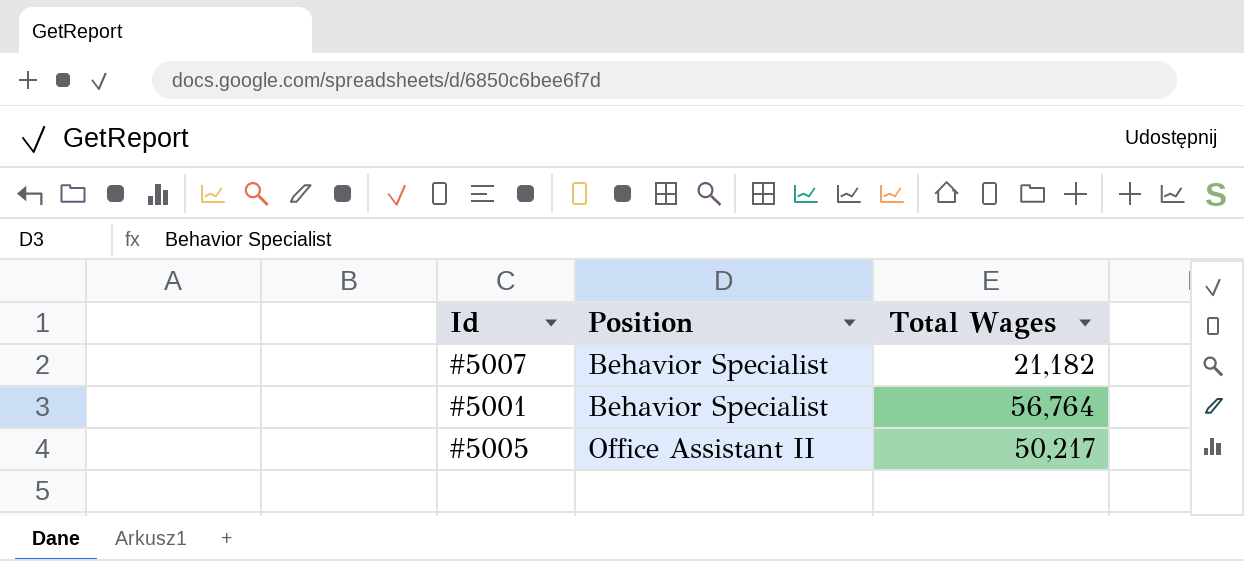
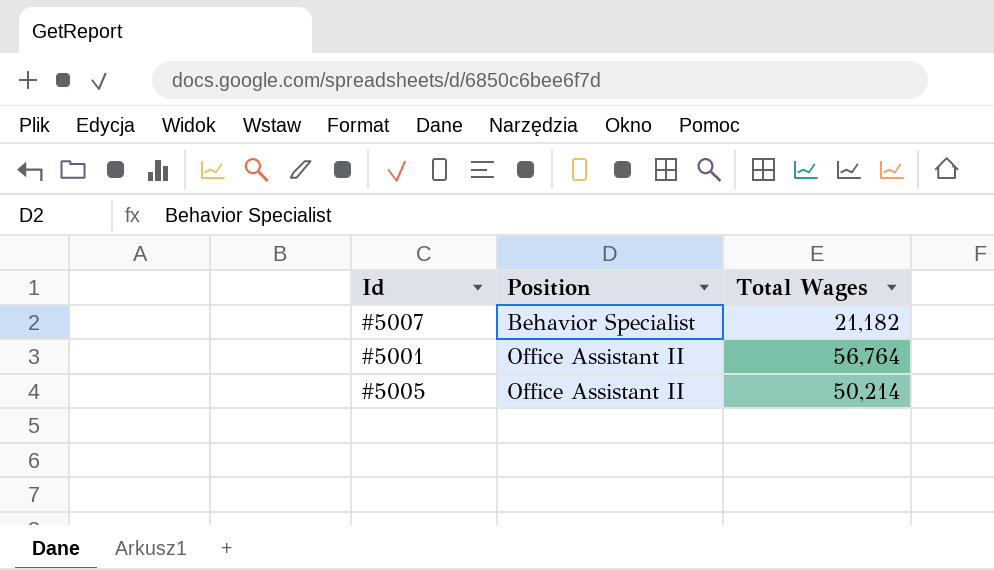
#5001 | Position: Behavior Specialist -> Office Assistant II
#5005 | Total Wages: 50,217 -> 50,214

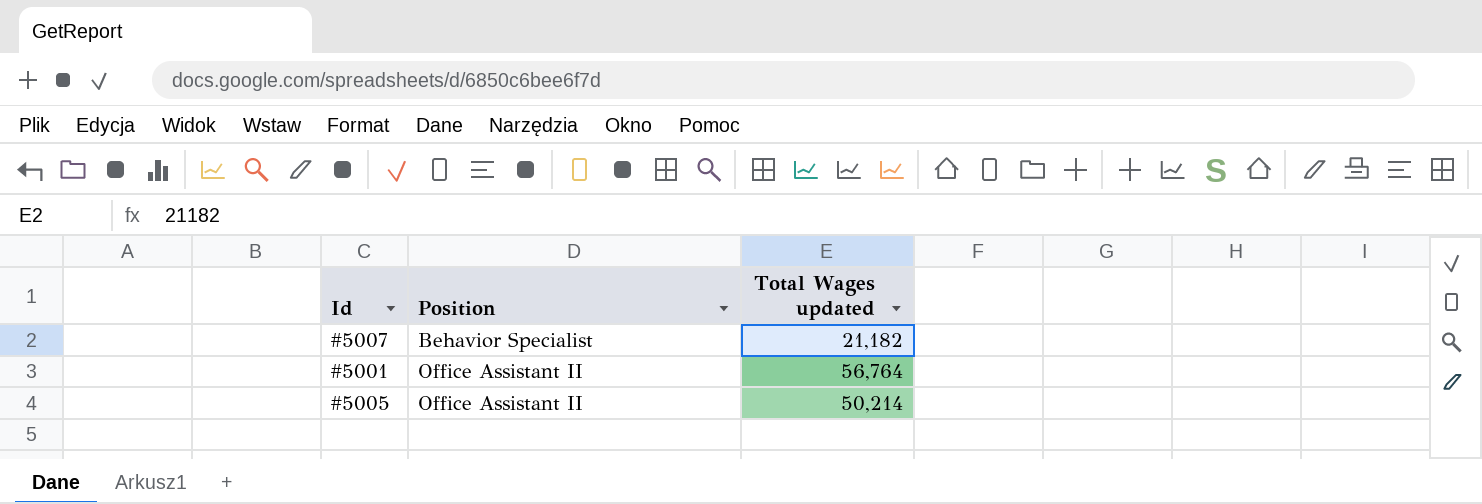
column name: Total Wages -> Total Wages updated

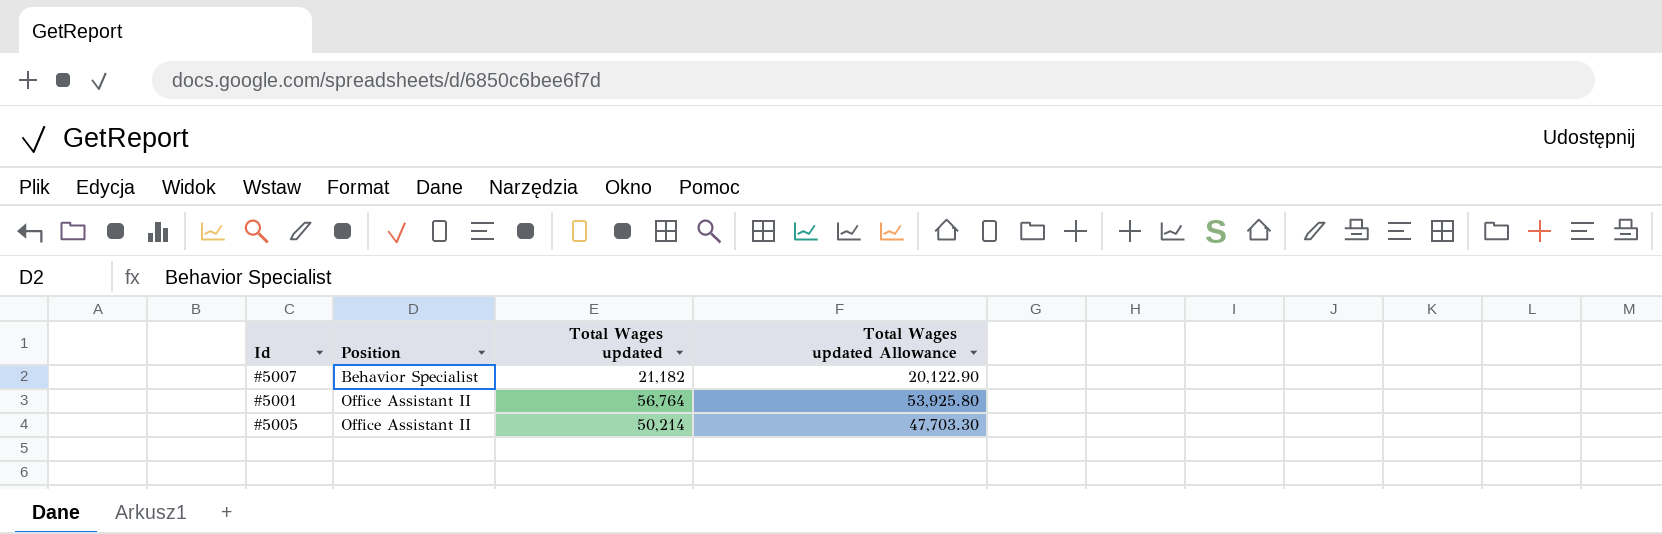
column Total Wages updated Allowance | formula: none -> [Total Wages updated] * 0.95

